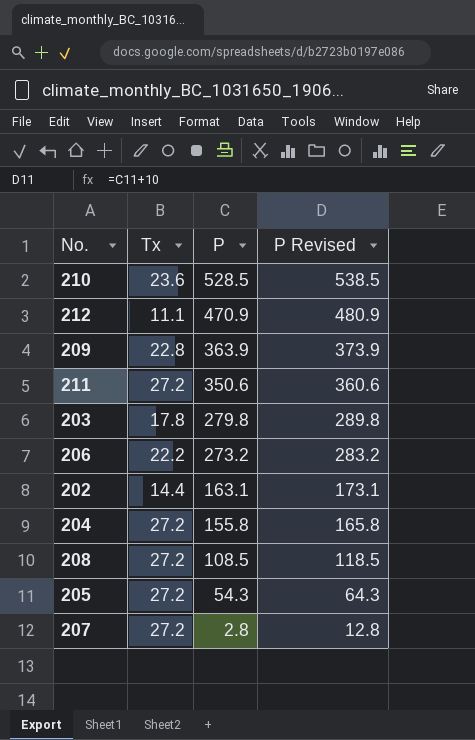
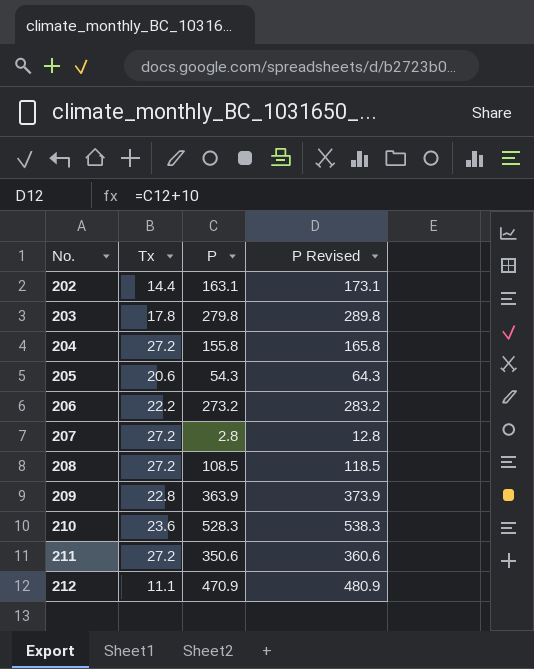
row order: P descending -> No. ascending
205 | Tx: 27.2 -> 20.6
210 | P: 528.5 -> 528.3
210 | P Revised: 538.5 -> 538.3

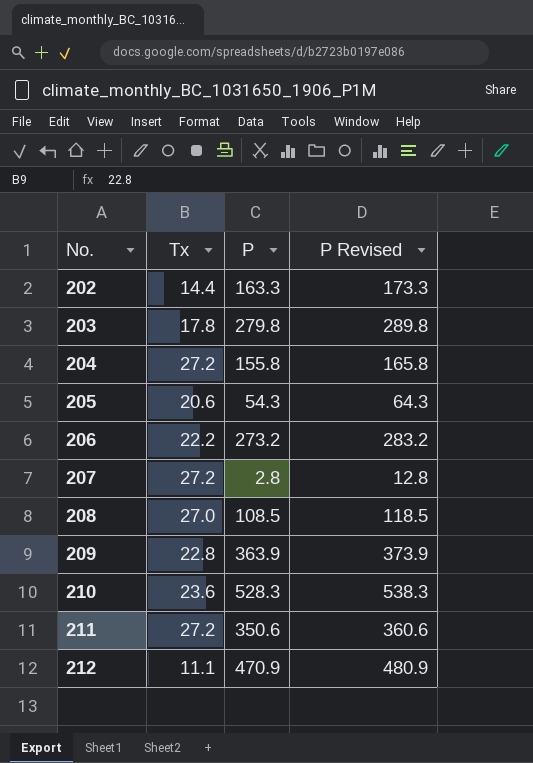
202 | P: 163.1 -> 163.3
202 | P Revised: 173.1 -> 173.3
208 | Tx: 27.2 -> 27.0

